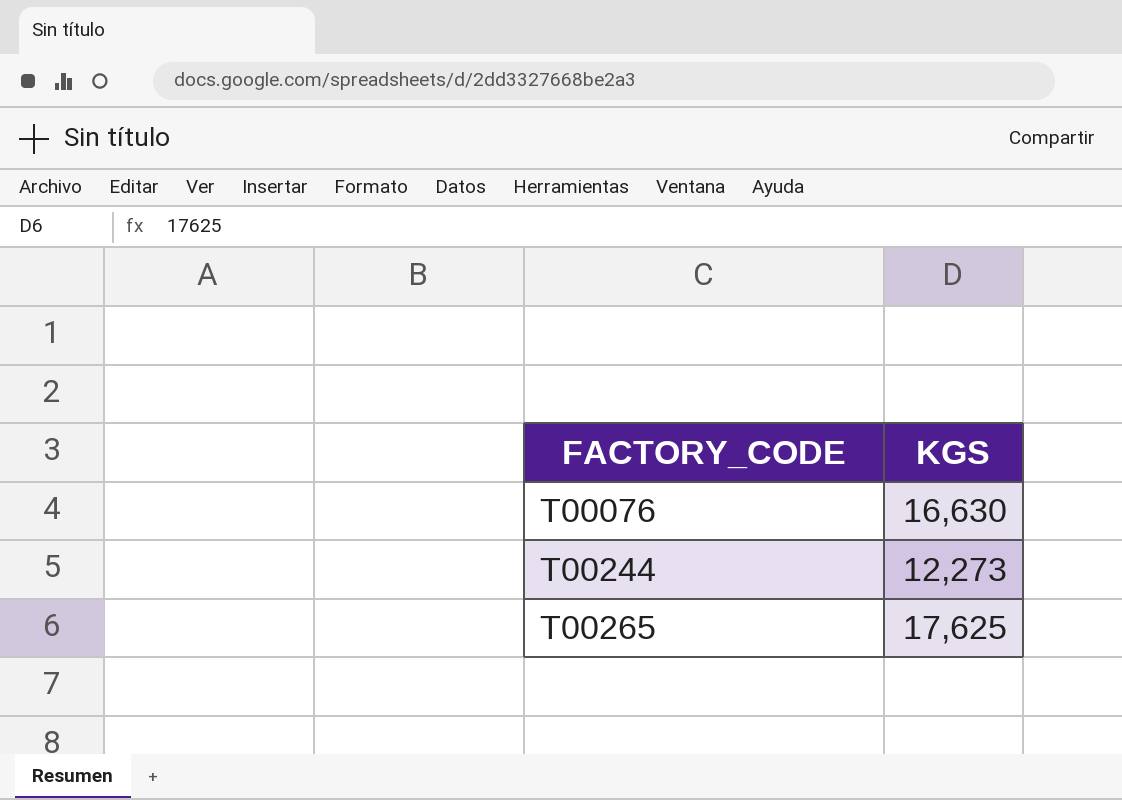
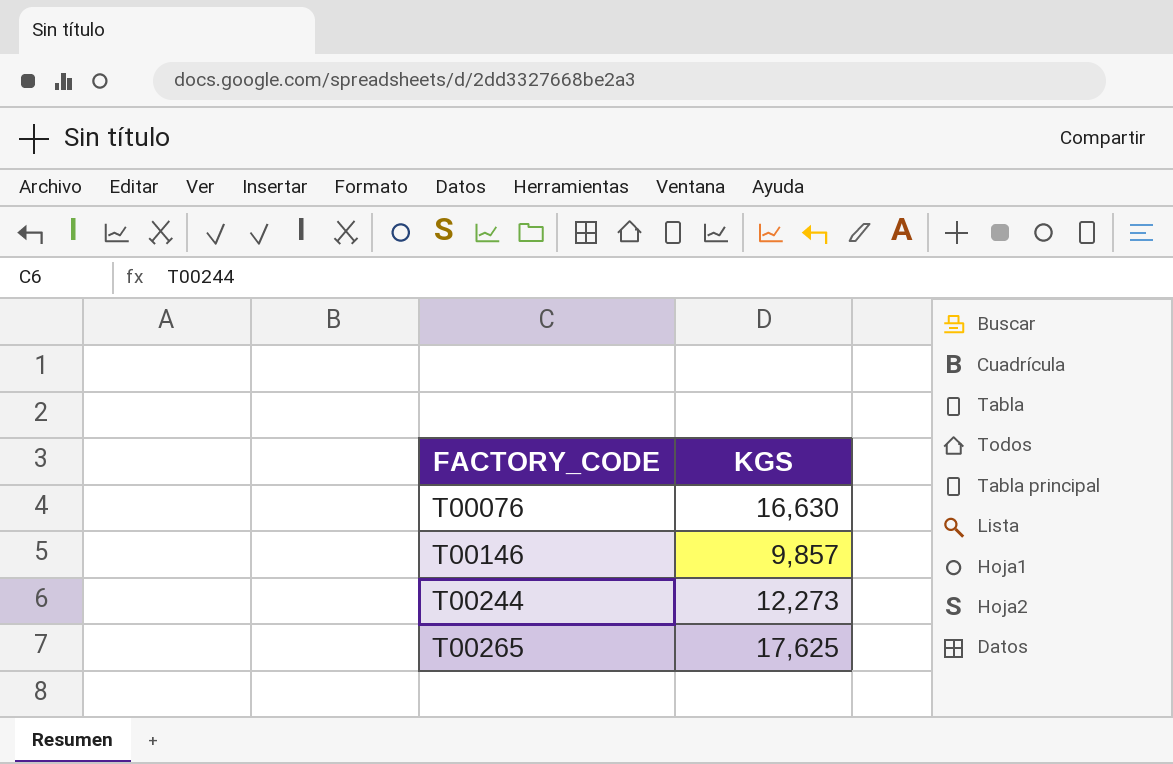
row T00146: none -> 9,857

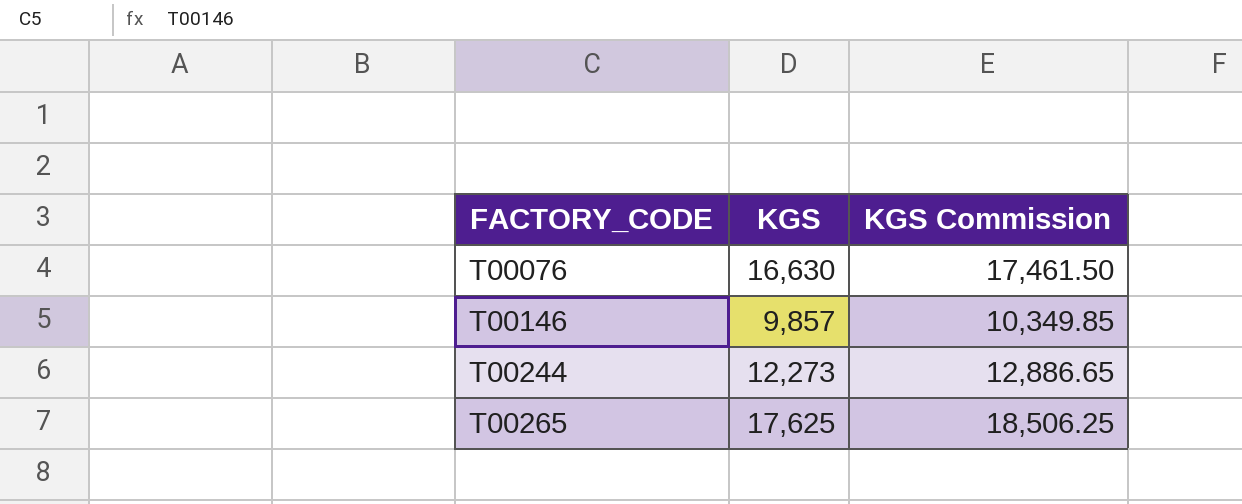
column KGS Commission | formula: none -> [KGS] * 1.05

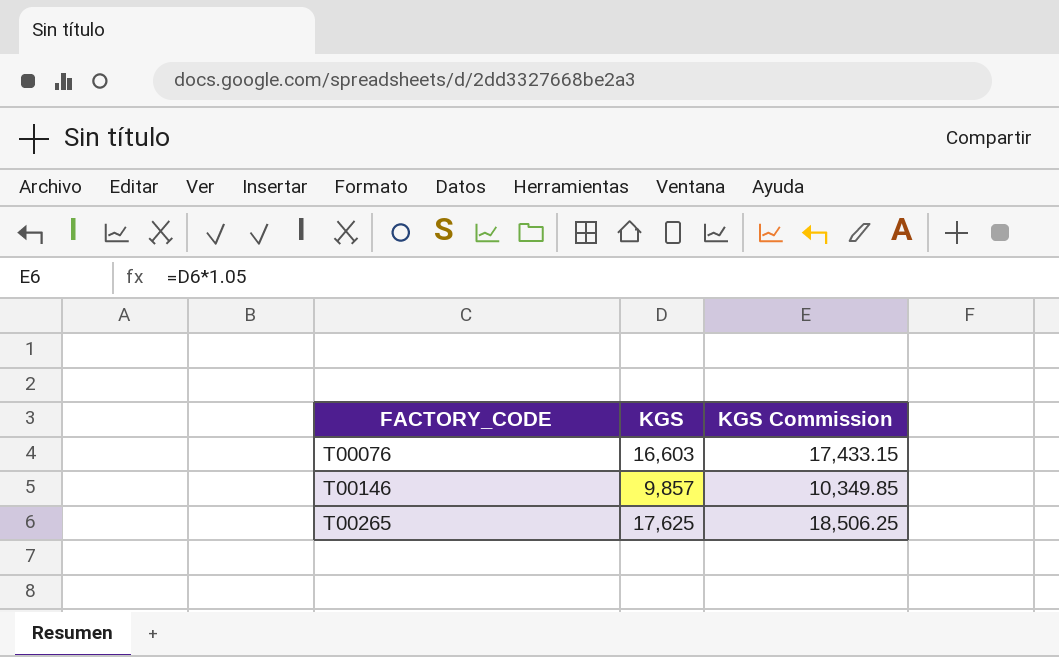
row T00244: 12,273 | 12,886.65 -> none
T00076 | KGS: 16,630 -> 16,603
T00076 | KGS Commission: 17,461.50 -> 17,433.15

